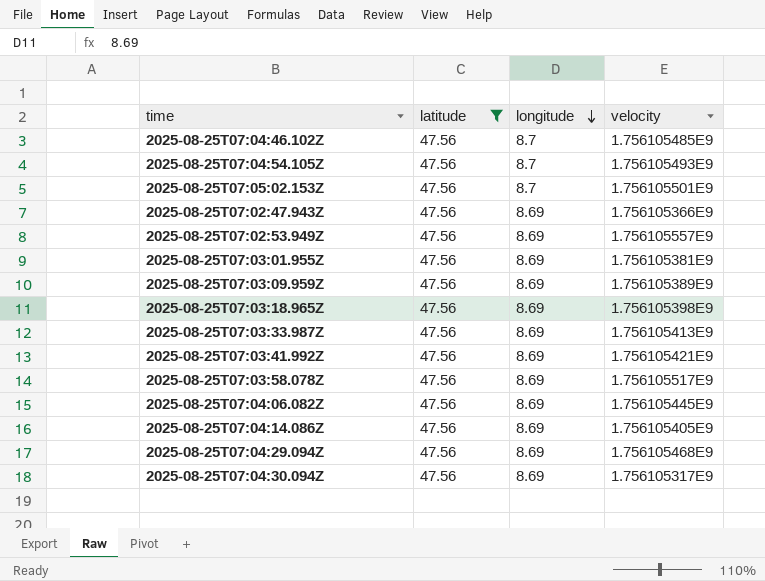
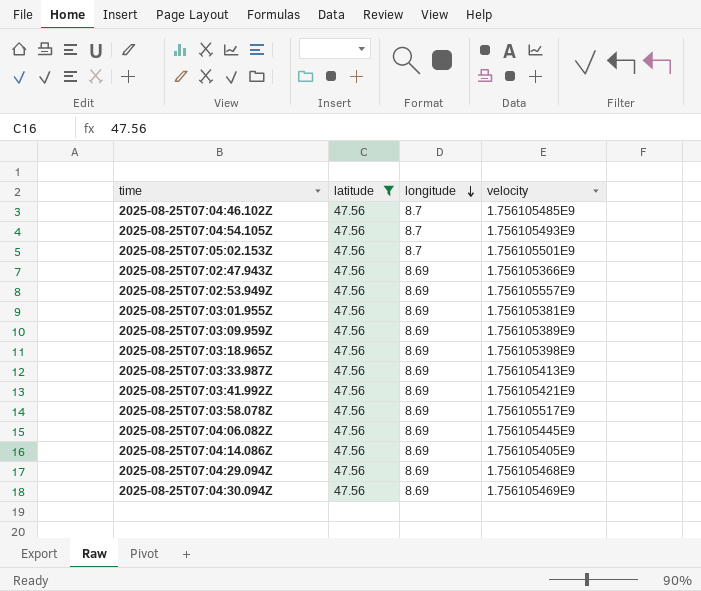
2025-08-25T07:04:30.094Z | velocity: 1.756105317E9 -> 1.756105469E9

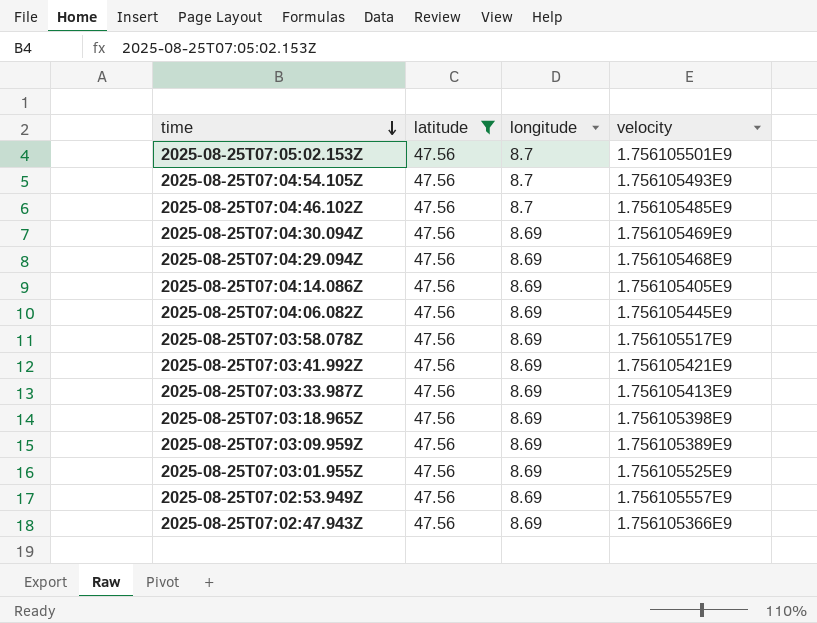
row order: longitude descending -> time descending
2025-08-25T07:03:01.955Z | velocity: 1.756105381E9 -> 1.756105525E9

